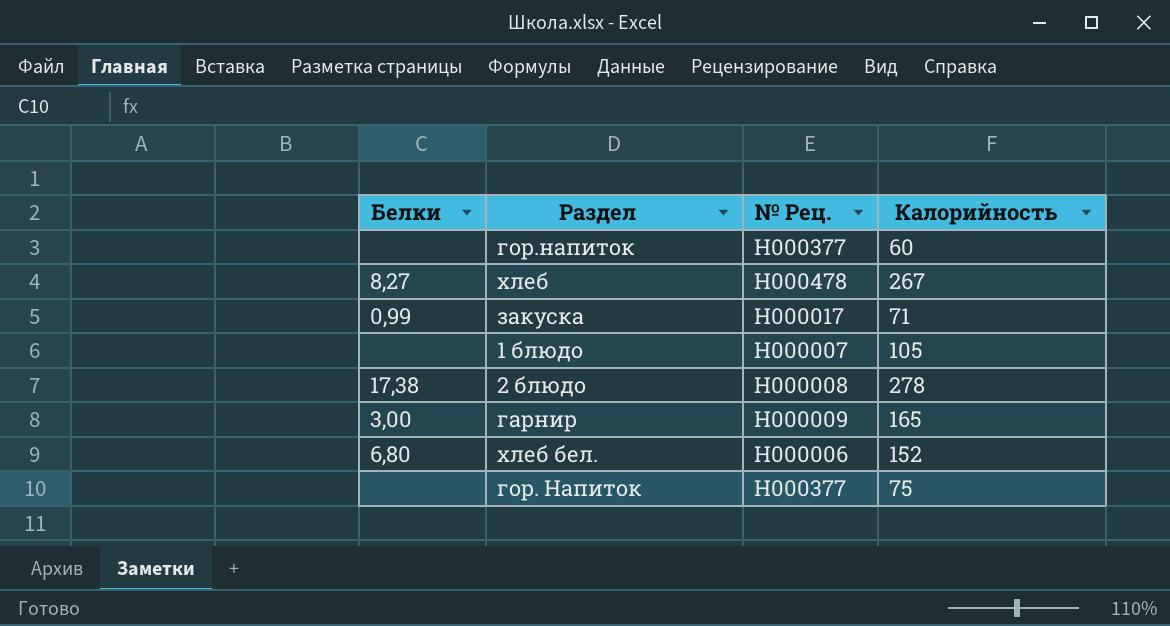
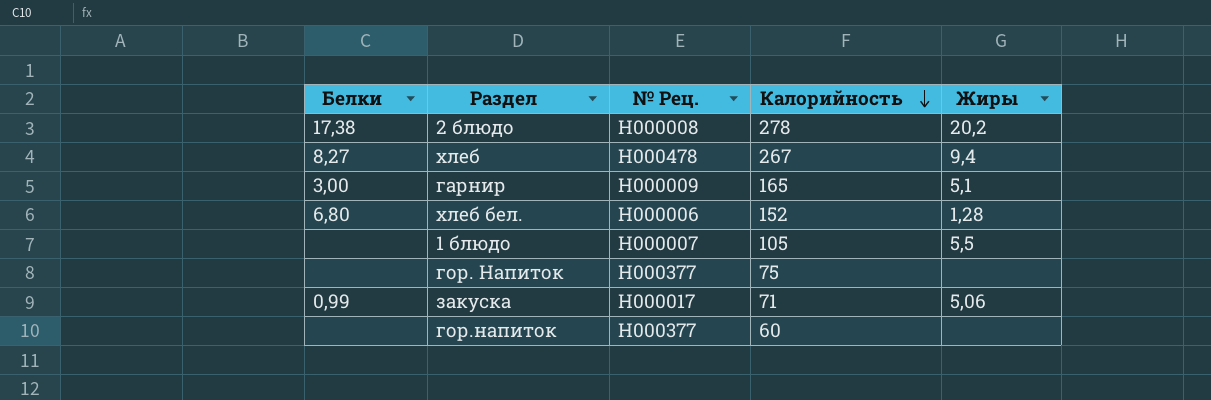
row order: none -> Калорийность descending
column Жиры | position: none -> 5

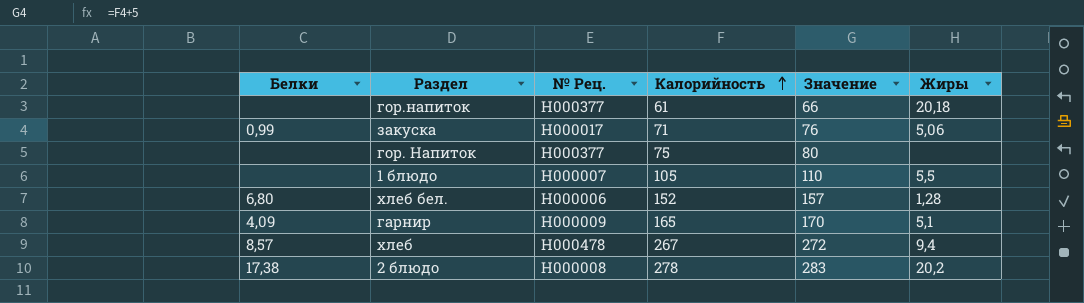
row order: Калорийность descending -> Калорийность ascending
column Значение | formula: none -> [Калорийность] + 5
гор.напиток | Калорийность: 60 -> 61
гор.напиток | Жиры: none -> 20,18
гарнир | Белки: 3,00 -> 4,09
хлеб | Белки: 8,27 -> 8,57

